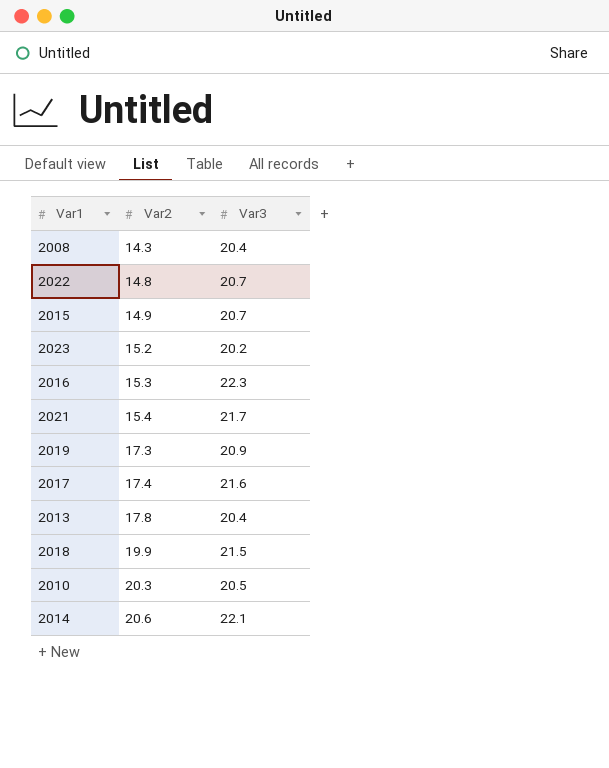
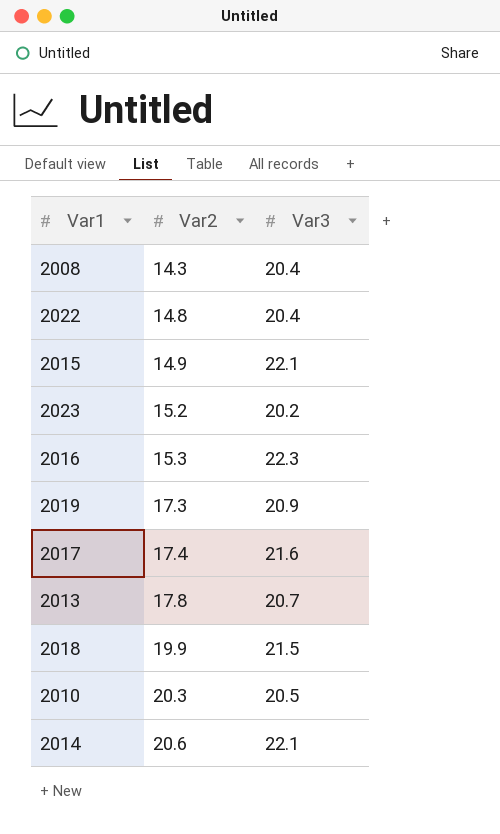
row 2021: 15.4 | 21.7 -> none
2022 | Var3: 20.7 -> 20.4
2015 | Var3: 20.7 -> 22.1
2013 | Var3: 20.4 -> 20.7

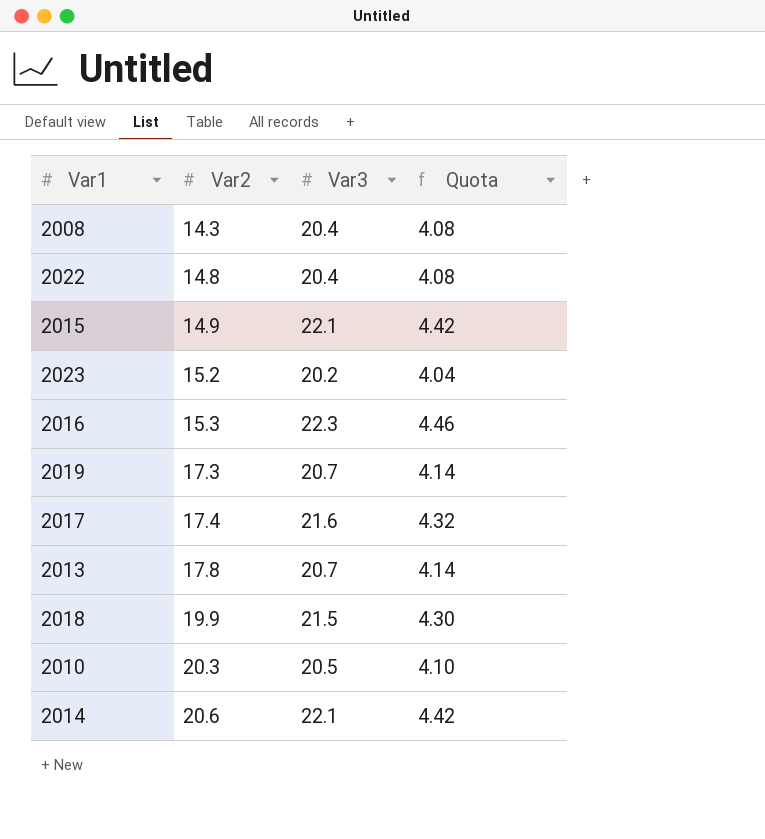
column Quota | formula: none -> [Var3] * 0.2
2019 | Var3: 20.9 -> 20.7

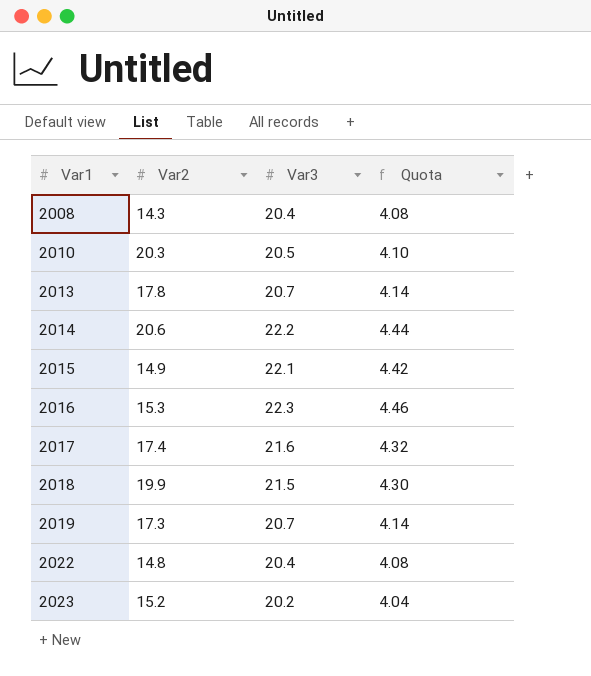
row order: Var2 ascending -> Var1 ascending
2014 | Var3: 22.1 -> 22.2
2014 | Quota: 4.42 -> 4.44

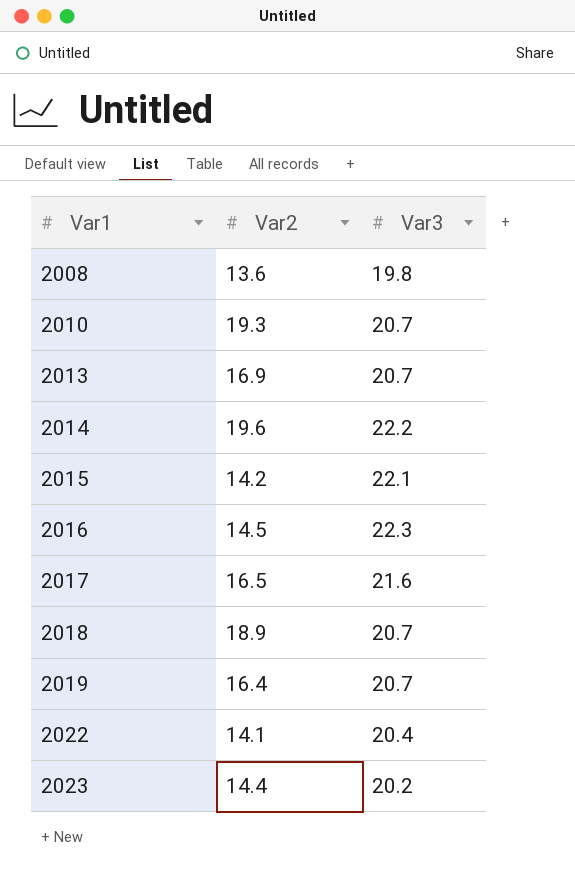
column Quota | formula: [Var3] * 0.2 -> none
2008 | Var2: 14.3 -> 13.6
2008 | Var3: 20.4 -> 19.8
2010 | Var2: 20.3 -> 19.3
2010 | Var3: 20.5 -> 20.7
2013 | Var2: 17.8 -> 16.9
2014 | Var2: 20.6 -> 19.6
2015 | Var2: 14.9 -> 14.2
2016 | Var2: 15.3 -> 14.5
2017 | Var2: 17.4 -> 16.5
2018 | Var2: 19.9 -> 18.9
2018 | Var3: 21.5 -> 20.7
2019 | Var2: 17.3 -> 16.4
2022 | Var2: 14.8 -> 14.1
2023 | Var2: 15.2 -> 14.4

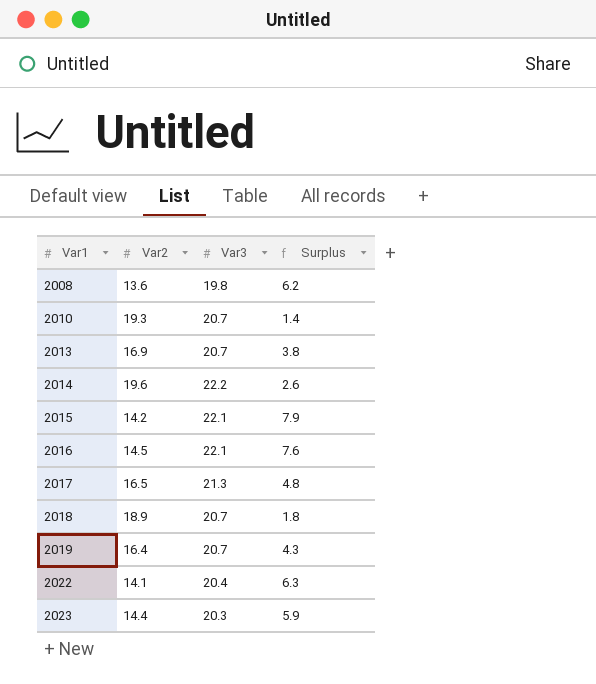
column Surplus | formula: none -> [Var3] - [Var2]
2016 | Var3: 22.3 -> 22.1
2017 | Var3: 21.6 -> 21.3
2023 | Var3: 20.2 -> 20.3

